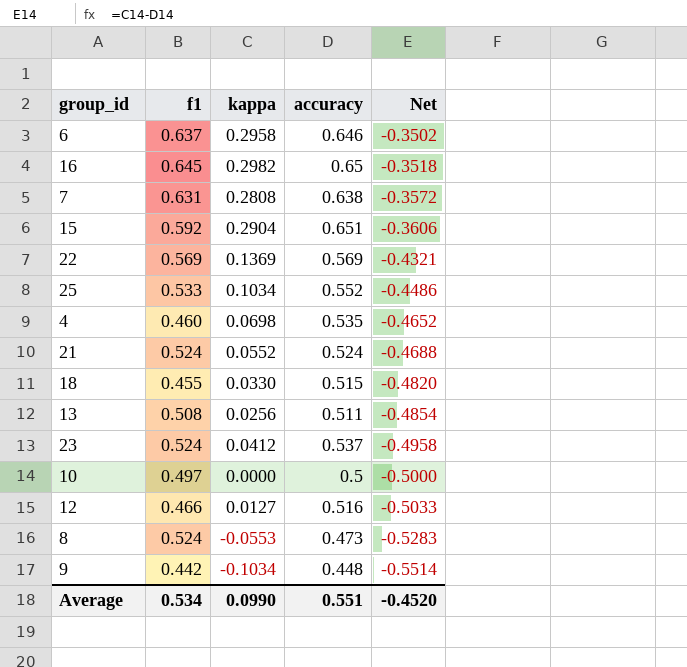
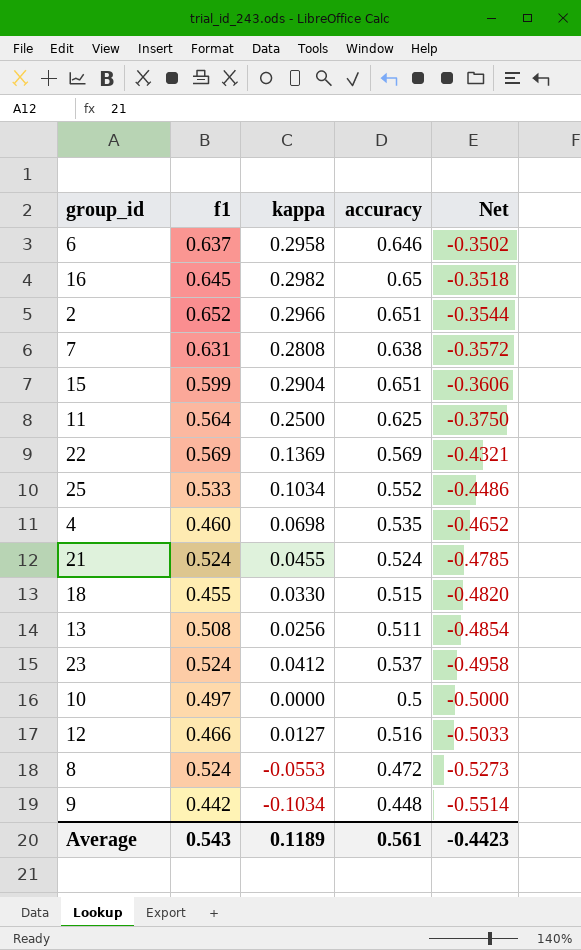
row 2: none -> 0.652 | 0.2966 | 0.651 | -0.3544
15 | f1: 0.592 -> 0.599
row 11: none -> 0.564 | 0.2500 | 0.625 | -0.3750
21 | kappa: 0.0552 -> 0.0455
21 | Net: -0.4688 -> -0.4785
8 | accuracy: 0.473 -> 0.472
8 | Net: -0.5283 -> -0.5273
Average | f1: 0.534 -> 0.543
Average | kappa: 0.0990 -> 0.1189
Average | accuracy: 0.551 -> 0.561
Average | Net: -0.4520 -> -0.4423

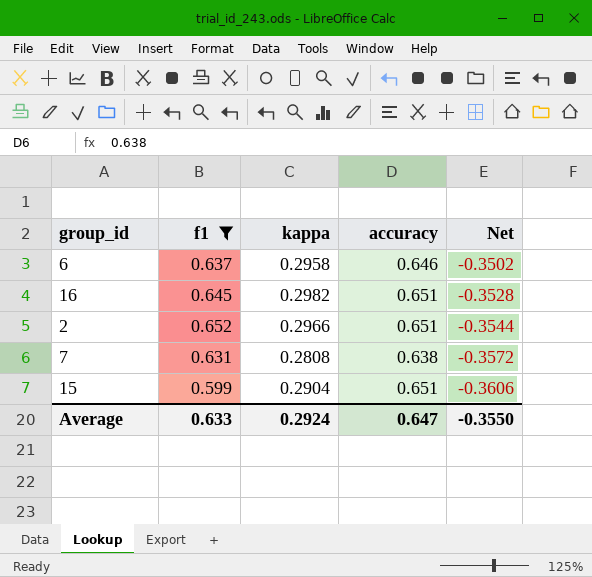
filter: none -> f1 >= 0.599
16 | accuracy: 0.65 -> 0.651
16 | Net: -0.3518 -> -0.3528
Average | f1: 0.543 -> 0.633
Average | kappa: 0.1189 -> 0.2924
Average | accuracy: 0.561 -> 0.647
Average | Net: -0.4423 -> -0.3550

